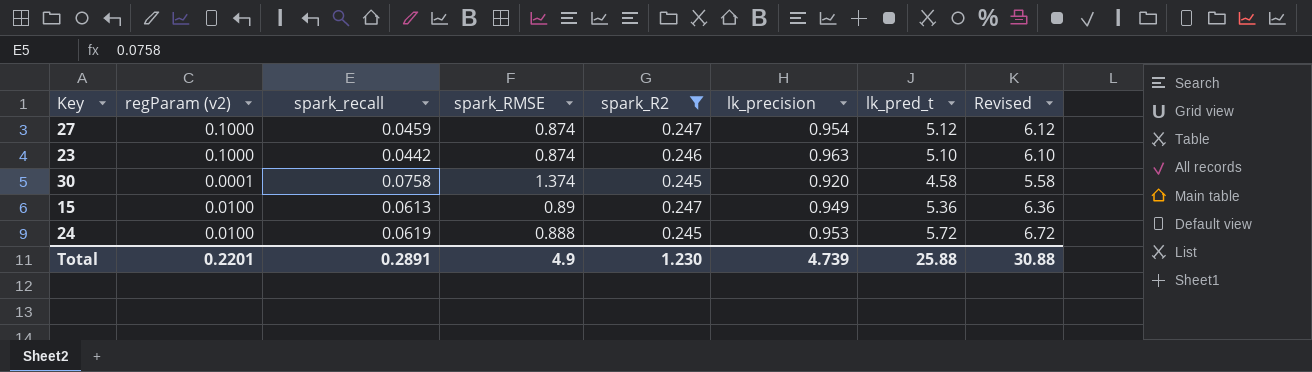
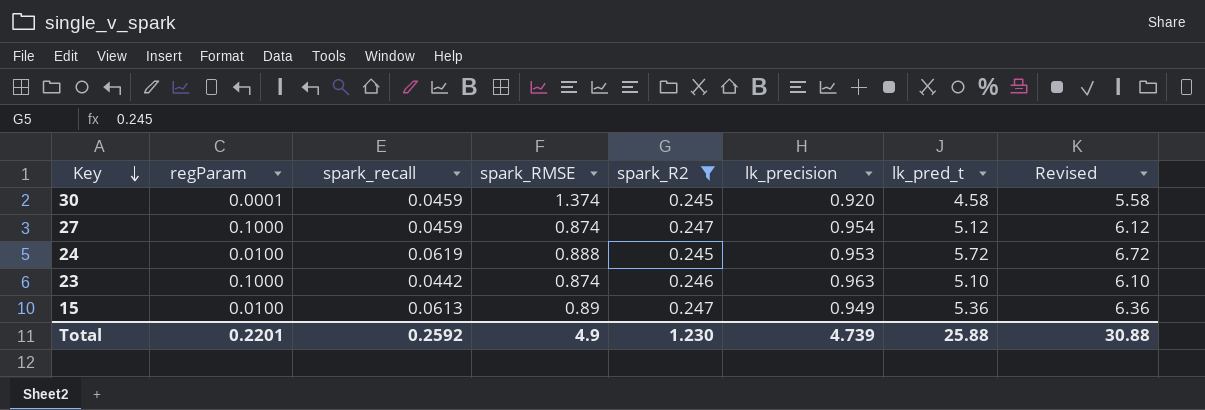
row order: none -> Key descending
column name: regParam (v2) -> regParam
30 | spark_recall: 0.0758 -> 0.0459
Total | spark_recall: 0.2891 -> 0.2592

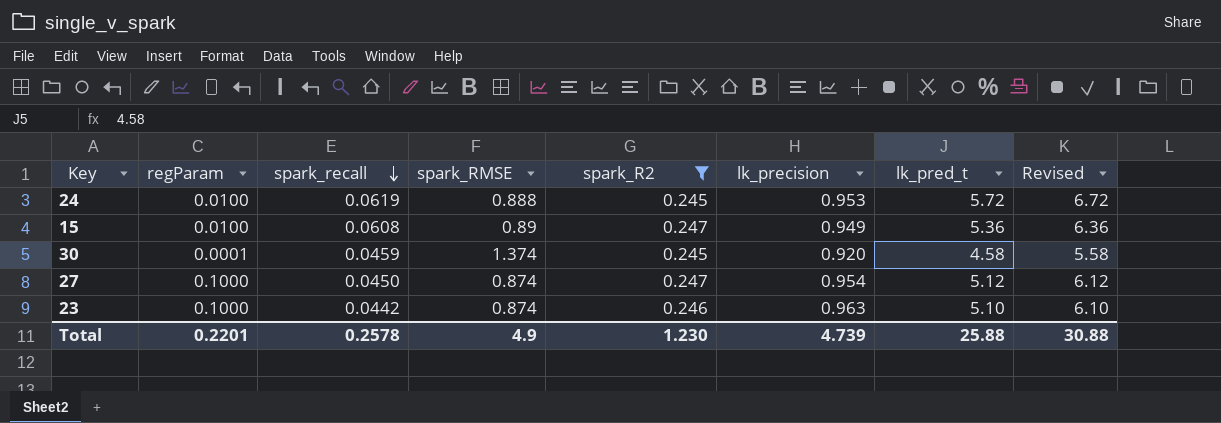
row order: Key descending -> spark_recall descending
15 | spark_recall: 0.0613 -> 0.0608
27 | spark_recall: 0.0459 -> 0.0450
Total | spark_recall: 0.2592 -> 0.2578

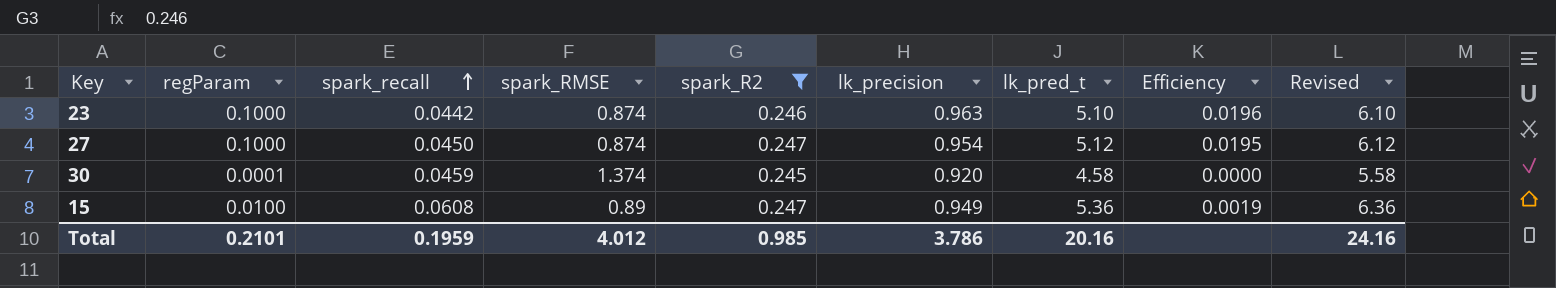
row order: spark_recall descending -> spark_recall ascending
column Efficiency | formula: none -> [regParam] / [lk_pred_t]
row 24: 0.0100 | 0.0619 | 0.888 | 0.245 | 0.953 | 5.72 | 6.72 -> none
Total | regParam: 0.2201 -> 0.2101
Total | spark_recall: 0.2578 -> 0.1959
Total | spark_RMSE: 4.9 -> 4.012
Total | spark_R2: 1.230 -> 0.985
Total | lk_precision: 4.739 -> 3.786
Total | lk_pred_t: 25.88 -> 20.16
Total | Revised: 30.88 -> 24.16

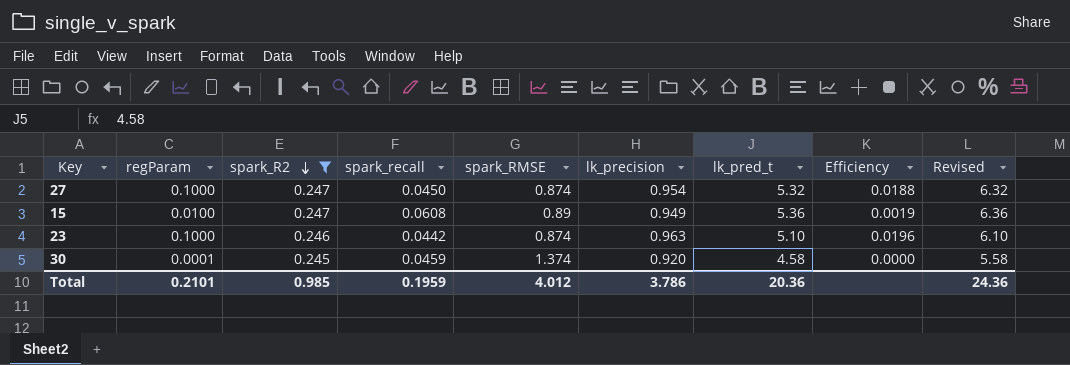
row order: spark_recall ascending -> spark_R2 descending
column spark_R2 | position: 5 -> 3
27 | lk_pred_t: 5.12 -> 5.32
27 | Efficiency: 0.0195 -> 0.0188
27 | Revised: 6.12 -> 6.32
Total | lk_pred_t: 20.16 -> 20.36
Total | Revised: 24.16 -> 24.36

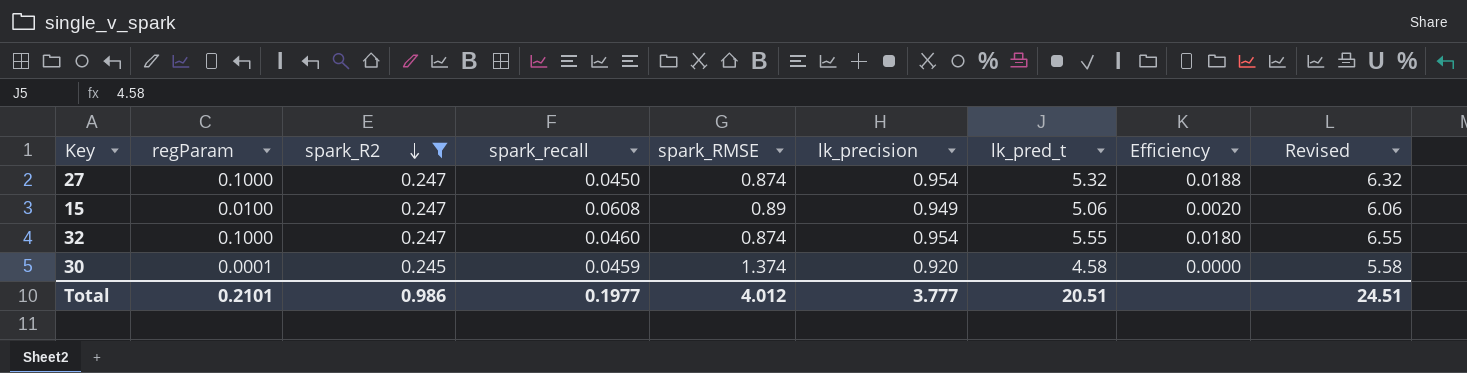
row 23: 0.1000 | 0.246 | 0.0442 | 0.874 | 0.963 | 5.10 | 0.0196 | 6.10 -> none
15 | lk_pred_t: 5.36 -> 5.06
15 | Efficiency: 0.0019 -> 0.0020
15 | Revised: 6.36 -> 6.06
row 32: none -> 0.1000 | 0.247 | 0.0460 | 0.874 | 0.954 | 5.55 | 0.0180 | 6.55
Total | spark_R2: 0.985 -> 0.986
Total | spark_recall: 0.1959 -> 0.1977
Total | lk_precision: 3.786 -> 3.777
Total | lk_pred_t: 20.36 -> 20.51
Total | Revised: 24.36 -> 24.51

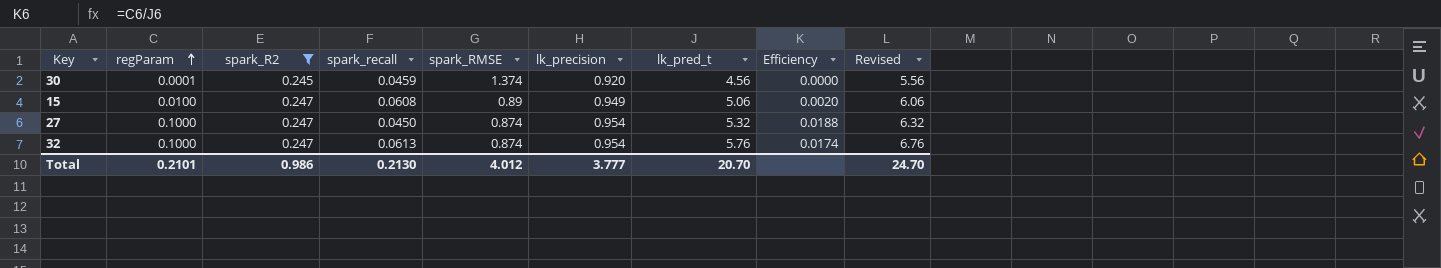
row order: spark_R2 descending -> regParam ascending
30 | lk_pred_t: 4.58 -> 4.56
30 | Revised: 5.58 -> 5.56
32 | spark_recall: 0.0460 -> 0.0613
32 | lk_pred_t: 5.55 -> 5.76
32 | Efficiency: 0.0180 -> 0.0174
32 | Revised: 6.55 -> 6.76
Total | spark_recall: 0.1977 -> 0.2130
Total | lk_pred_t: 20.51 -> 20.70
Total | Revised: 24.51 -> 24.70

